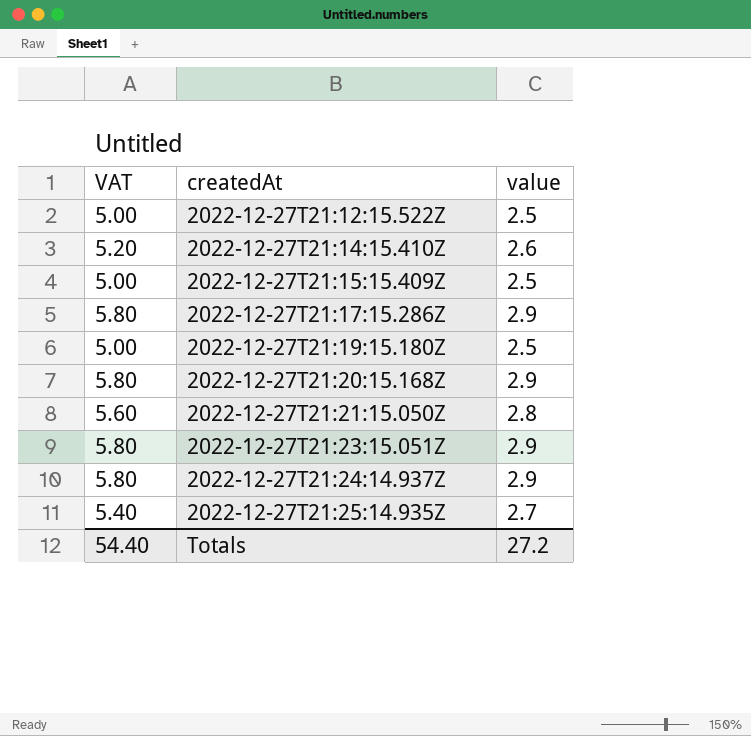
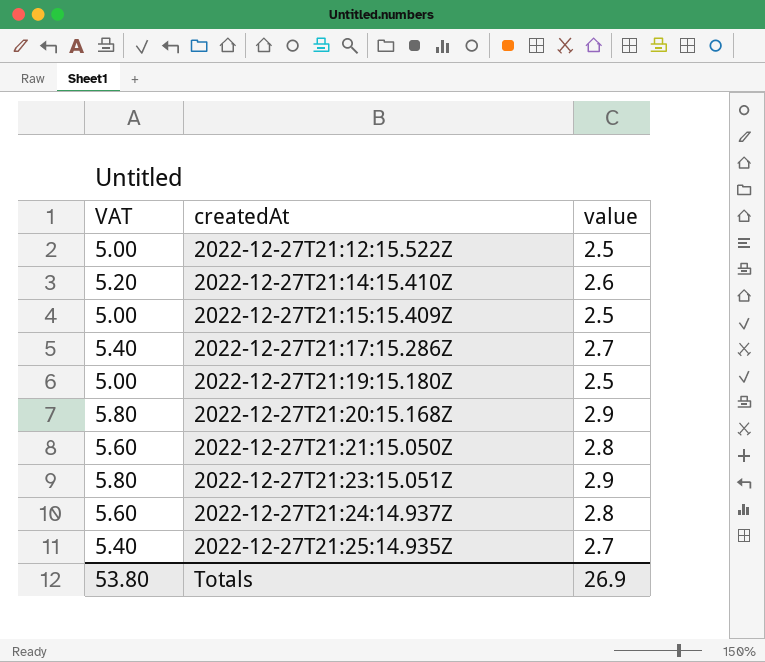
2022-12-27T21:17:15.286Z | VAT: 5.80 -> 5.40
2022-12-27T21:17:15.286Z | value: 2.9 -> 2.7
2022-12-27T21:24:14.937Z | VAT: 5.80 -> 5.60
2022-12-27T21:24:14.937Z | value: 2.9 -> 2.8
Totals | VAT: 54.40 -> 53.80
Totals | value: 27.2 -> 26.9

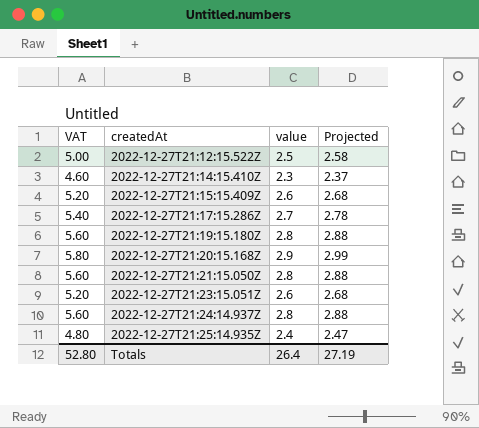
column Projected | formula: none -> [value] * 1.03
2022-12-27T21:14:15.410Z | VAT: 5.20 -> 4.60
2022-12-27T21:14:15.410Z | value: 2.6 -> 2.3
2022-12-27T21:15:15.409Z | VAT: 5.00 -> 5.20
2022-12-27T21:15:15.409Z | value: 2.5 -> 2.6
2022-12-27T21:19:15.180Z | VAT: 5.00 -> 5.60
2022-12-27T21:19:15.180Z | value: 2.5 -> 2.8
2022-12-27T21:23:15.051Z | VAT: 5.80 -> 5.20
2022-12-27T21:23:15.051Z | value: 2.9 -> 2.6
2022-12-27T21:25:14.935Z | VAT: 5.40 -> 4.80
2022-12-27T21:25:14.935Z | value: 2.7 -> 2.4
Totals | VAT: 53.80 -> 52.80
Totals | value: 26.9 -> 26.4

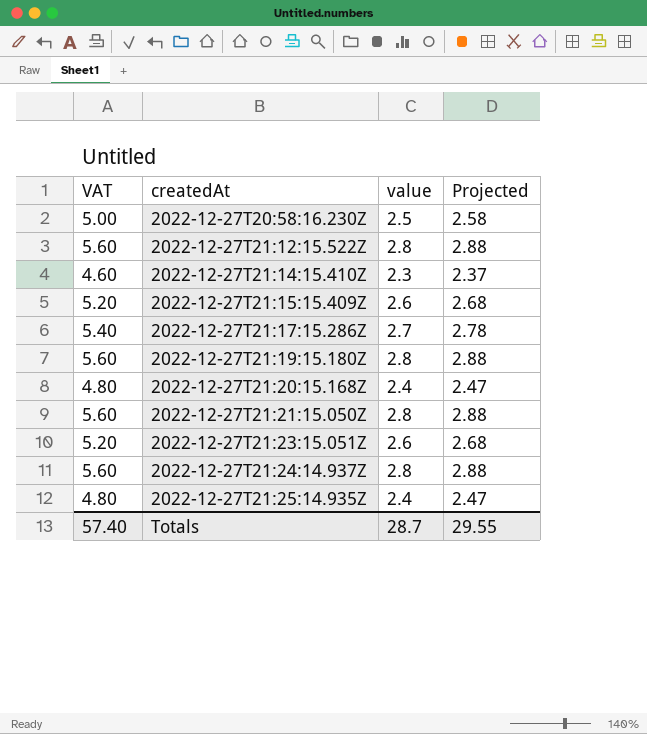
row 2022-12-27T20:58:16.230Z: none -> 5.00 | 2.5 | 2.58
2022-12-27T21:12:15.522Z | VAT: 5.00 -> 5.60
2022-12-27T21:12:15.522Z | value: 2.5 -> 2.8
2022-12-27T21:12:15.522Z | Projected: 2.58 -> 2.88
2022-12-27T21:20:15.168Z | VAT: 5.80 -> 4.80
2022-12-27T21:20:15.168Z | value: 2.9 -> 2.4
2022-12-27T21:20:15.168Z | Projected: 2.99 -> 2.47
Totals | VAT: 52.80 -> 57.40
Totals | value: 26.4 -> 28.7
Totals | Projected: 27.19 -> 29.55

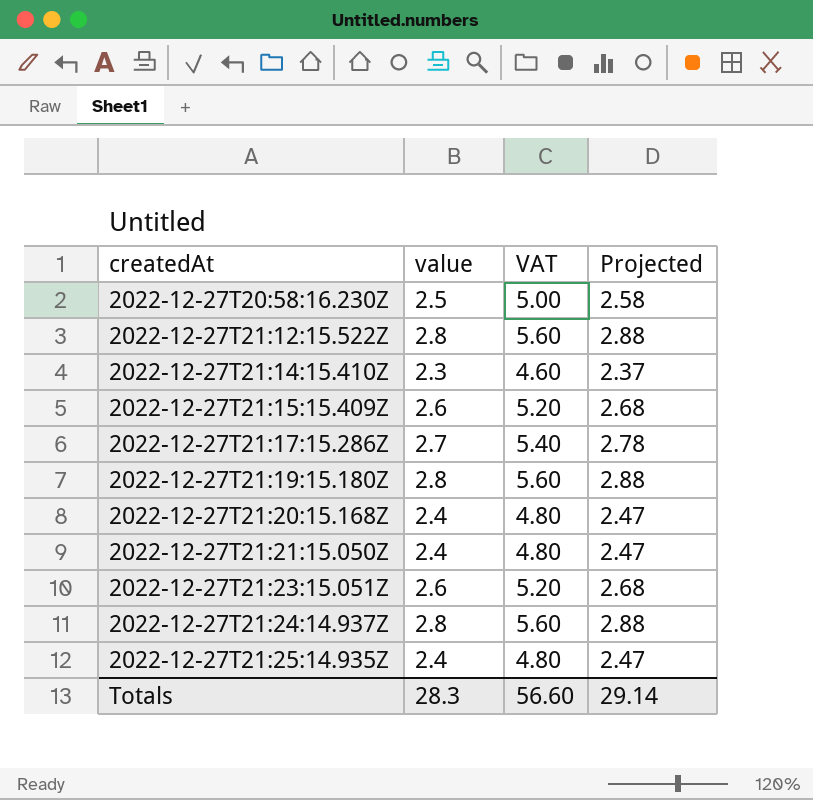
column VAT | position: 1 -> 3
2022-12-27T21:21:15.050Z | value: 2.8 -> 2.4
2022-12-27T21:21:15.050Z | VAT: 5.60 -> 4.80
2022-12-27T21:21:15.050Z | Projected: 2.88 -> 2.47
Totals | value: 28.7 -> 28.3
Totals | VAT: 57.40 -> 56.60
Totals | Projected: 29.55 -> 29.14

